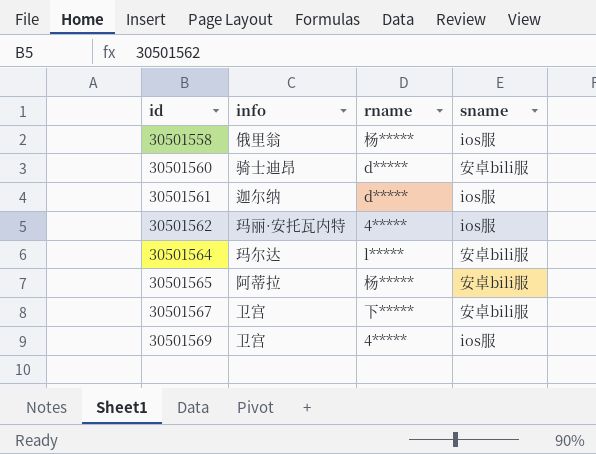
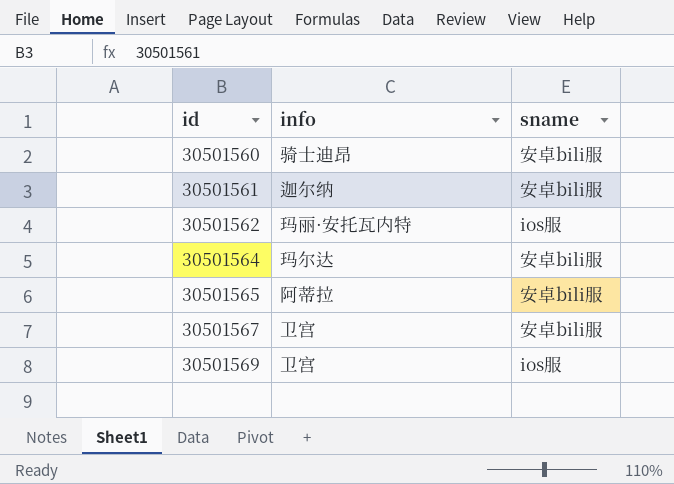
column rname | position: 3 -> none
row 30501558: 俄里翁 | 杨***** | ios服 -> none
30501561 | sname: ios服 -> 安卓bili服

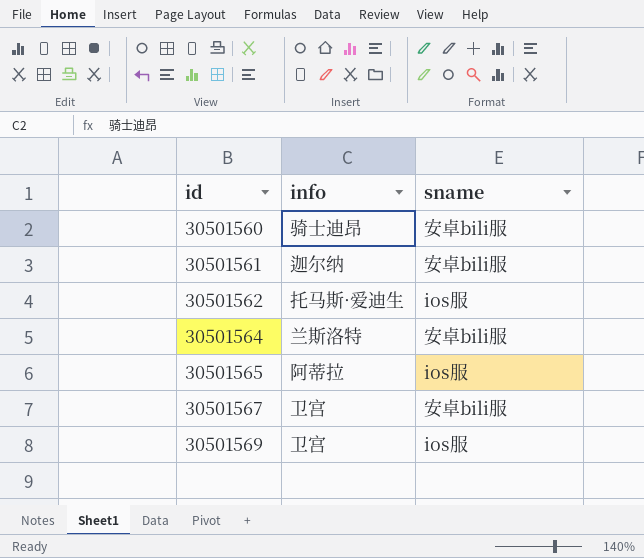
30501562 | info: 玛丽·安托瓦内特 -> 托马斯·爱迪生
30501564 | info: 玛尔达 -> 兰斯洛特
30501565 | sname: 安卓bili服 -> ios服

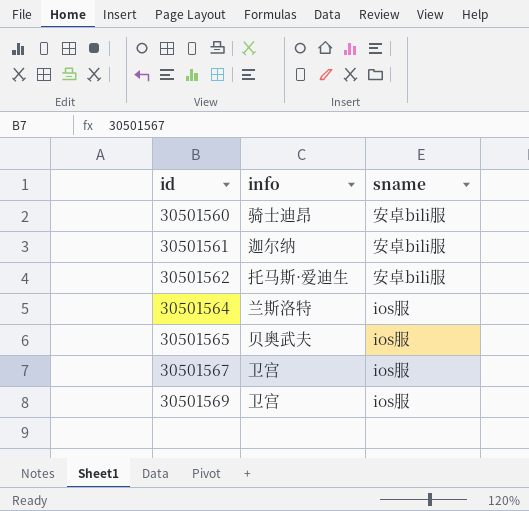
30501562 | sname: ios服 -> 安卓bili服
30501564 | sname: 安卓bili服 -> ios服
30501565 | info: 阿蒂拉 -> 贝奥武夫
30501567 | sname: 安卓bili服 -> ios服

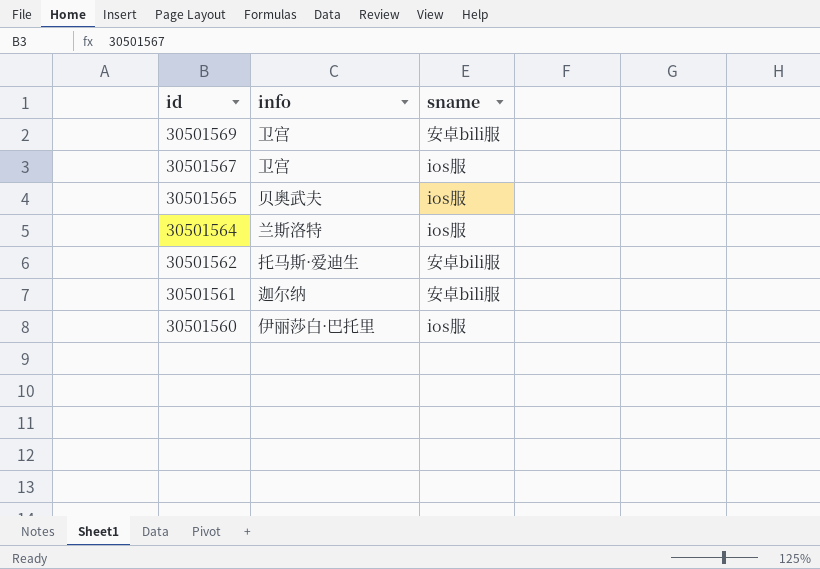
row order: id ascending -> id descending
30501569 | sname: ios服 -> 安卓bili服
30501560 | info: 骑士迪昂 -> 伊丽莎白·巴托里
30501560 | sname: 安卓bili服 -> ios服

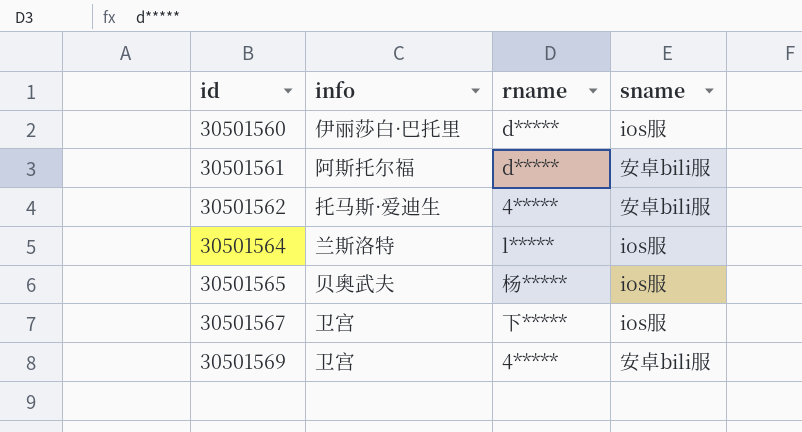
row order: id descending -> id ascending
column rname | position: none -> 3
30501561 | info: 迦尔纳 -> 阿斯托尔福

